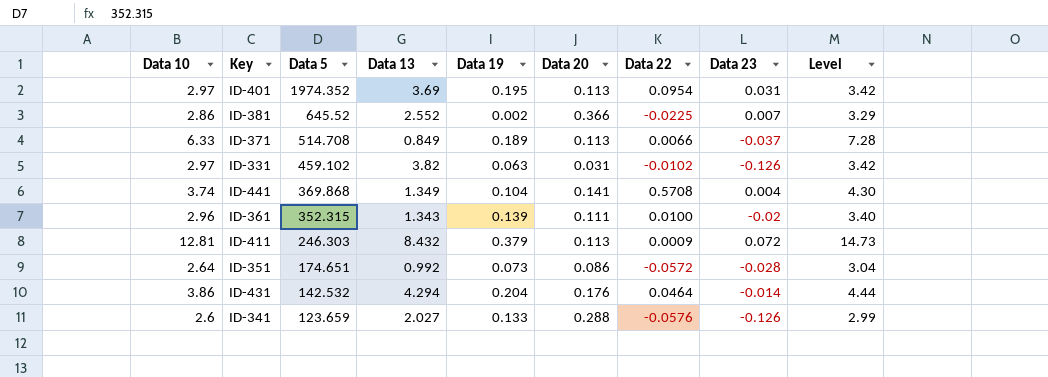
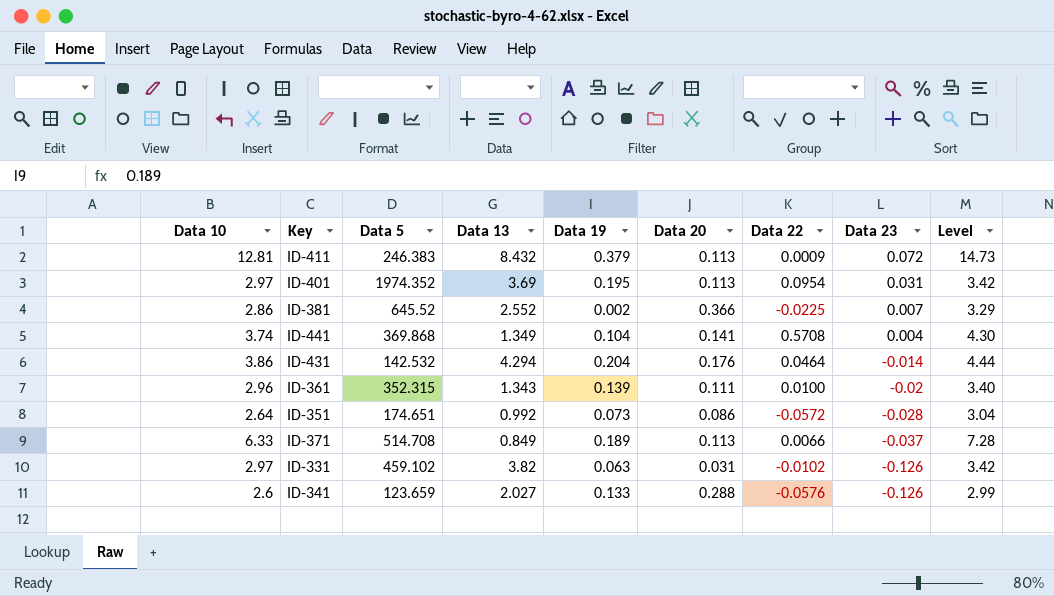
row order: Data 5 descending -> Data 23 descending
ID-411 | Data 5: 246.303 -> 246.383

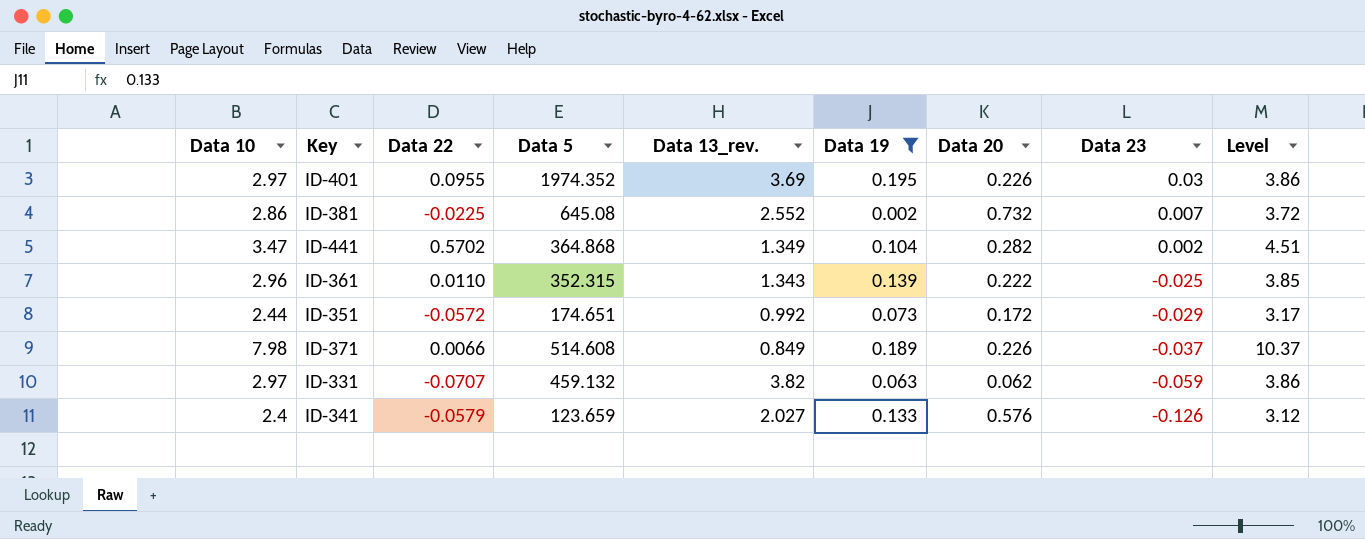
filter: none -> Data 19 <= 0.195
column Data 22 | position: 7 -> 3
column name: Data 13 -> Data 13_rev.
column Level | formula: [Data 10] * 1.15 -> [Data 10] * 1.3
ID-401 | Data 22: 0.0954 -> 0.0955
ID-401 | Data 20: 0.113 -> 0.226
ID-401 | Data 23: 0.031 -> 0.03
ID-381 | Data 5: 645.52 -> 645.08
ID-381 | Data 20: 0.366 -> 0.732
ID-441 | Data 10: 3.74 -> 3.47
ID-441 | Data 22: 0.5708 -> 0.5702
ID-441 | Data 5: 369.868 -> 364.868
ID-441 | Data 20: 0.141 -> 0.282
ID-441 | Data 23: 0.004 -> 0.002
ID-361 | Data 22: 0.0100 -> 0.0110
ID-361 | Data 20: 0.111 -> 0.222
ID-361 | Data 23: -0.02 -> -0.025
ID-351 | Data 10: 2.64 -> 2.44
ID-351 | Data 20: 0.086 -> 0.172
ID-351 | Data 23: -0.028 -> -0.029
ID-371 | Data 10: 6.33 -> 7.98
ID-371 | Data 5: 514.708 -> 514.608
ID-371 | Data 20: 0.113 -> 0.226
ID-331 | Data 22: -0.0102 -> -0.0707
ID-331 | Data 5: 459.102 -> 459.132
ID-331 | Data 20: 0.031 -> 0.062
ID-331 | Data 23: -0.126 -> -0.059
ID-341 | Data 10: 2.6 -> 2.4
ID-341 | Data 22: -0.0576 -> -0.0579
ID-341 | Data 20: 0.288 -> 0.576

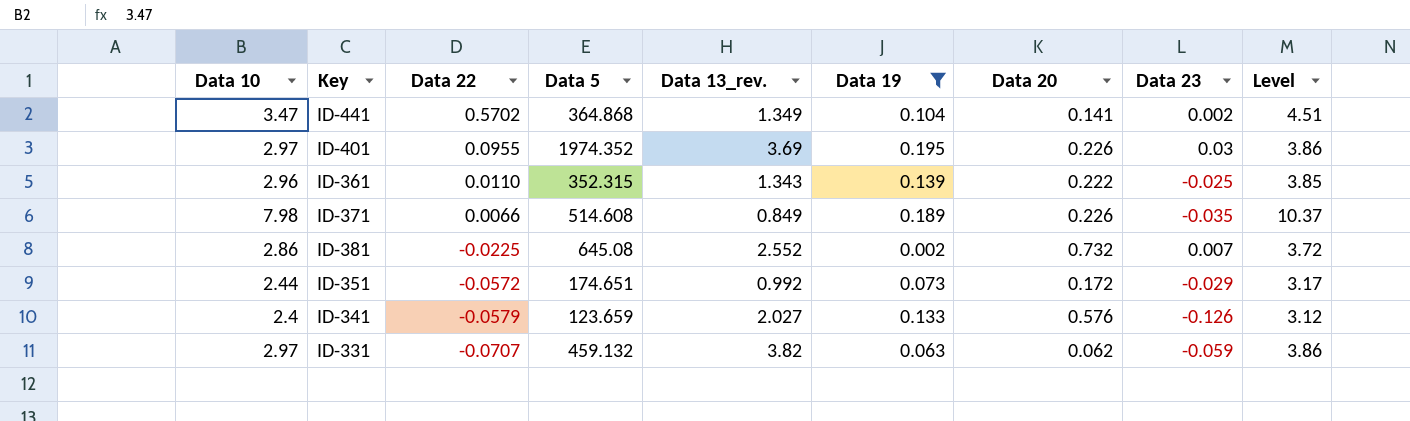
row order: Data 23 descending -> Data 22 descending
ID-441 | Data 20: 0.282 -> 0.141
ID-371 | Data 23: -0.037 -> -0.035

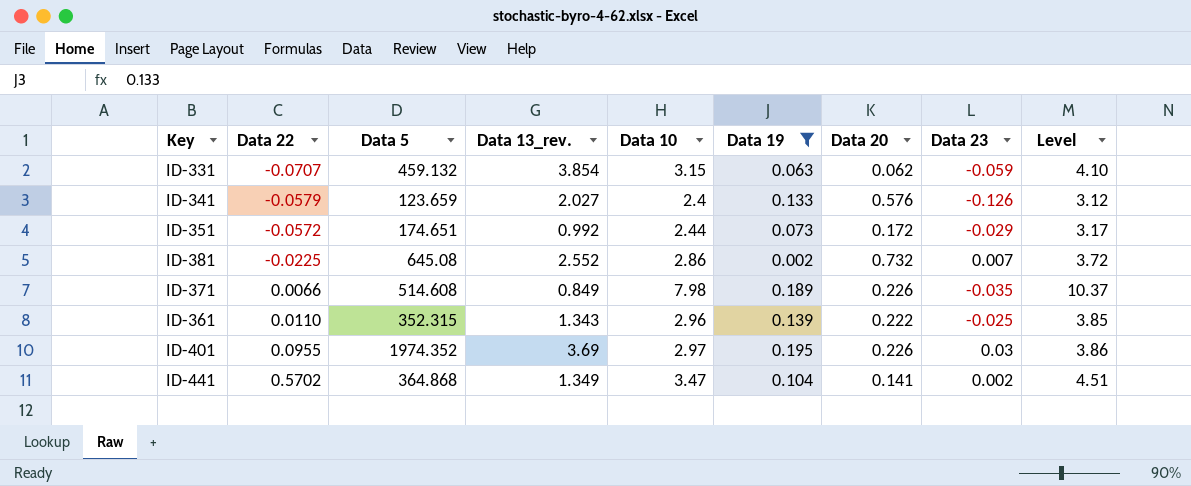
row order: Data 22 descending -> Data 22 ascending
column Data 10 | position: 1 -> 5
ID-331 | Data 13_rev.: 3.82 -> 3.854
ID-331 | Data 10: 2.97 -> 3.15
ID-331 | Level: 3.86 -> 4.10

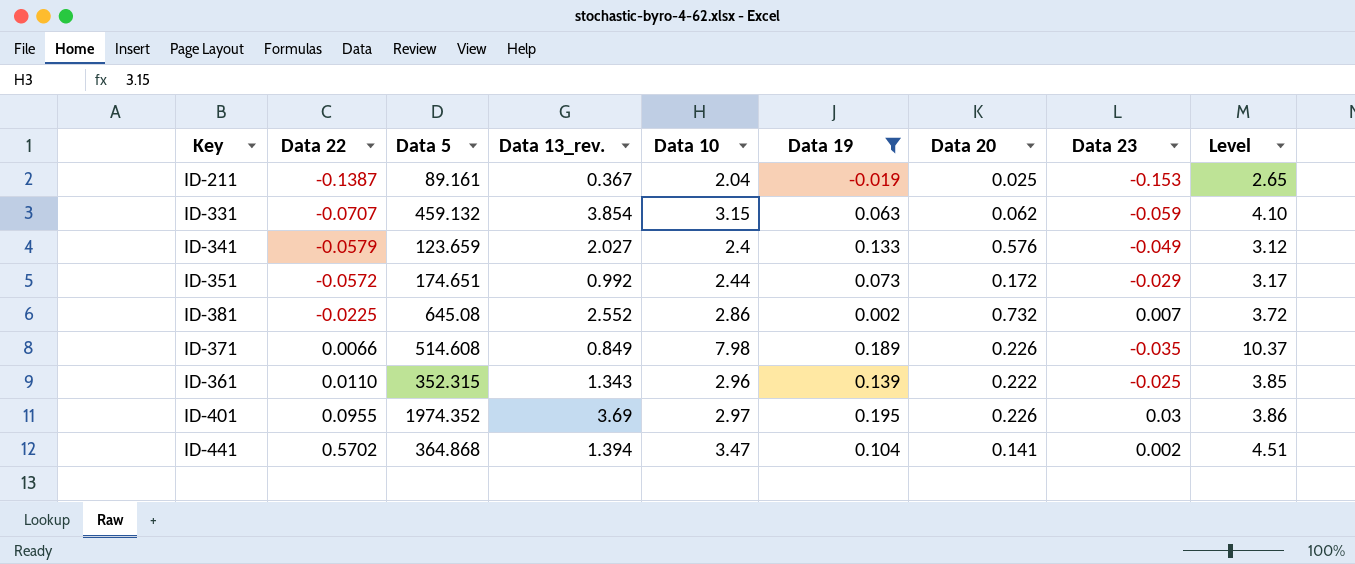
row ID-211: none -> -0.1387 | 89.161 | 0.367 | 2.04 | -0.019 | 0.025 | -0.153 | 2.65
ID-341 | Data 23: -0.126 -> -0.049
ID-441 | Data 13_rev.: 1.349 -> 1.394

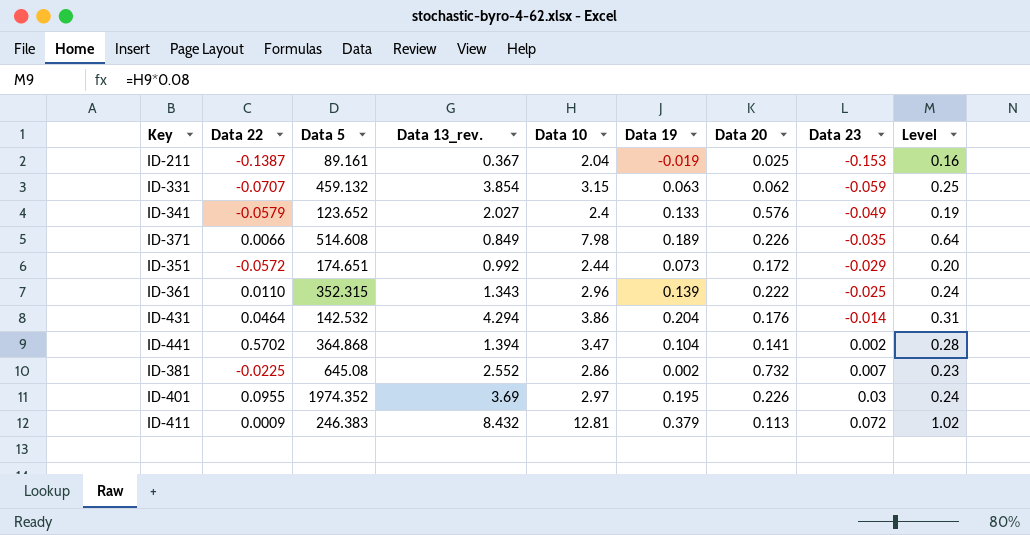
filter: Data 19 <= 0.195 -> none
row order: Data 22 ascending -> Data 23 ascending
column Level | formula: [Data 10] * 1.3 -> [Data 10] * 0.08
ID-341 | Data 5: 123.659 -> 123.652

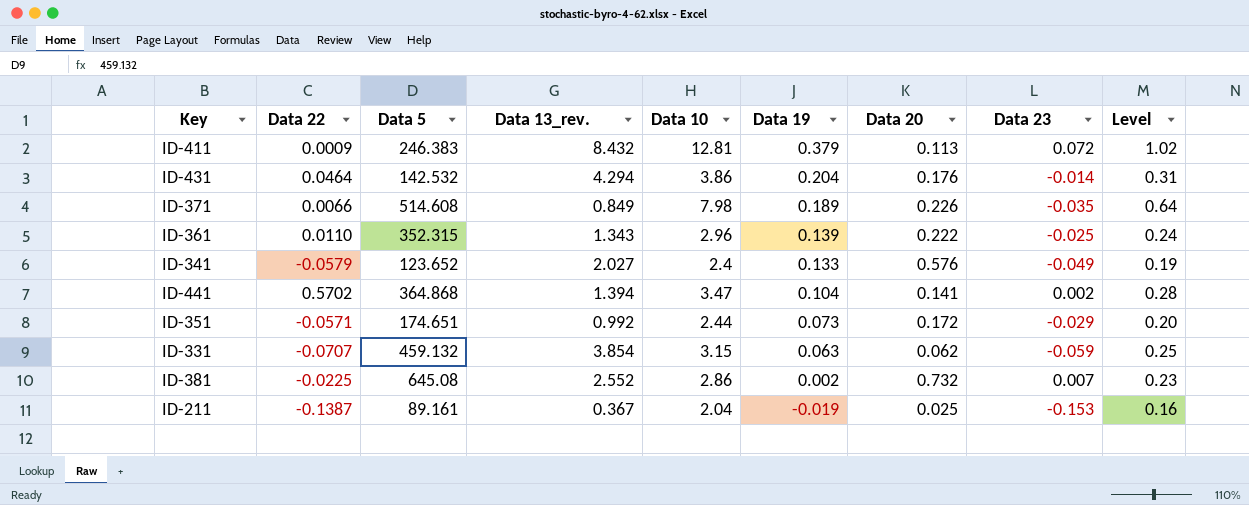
row order: Data 23 ascending -> Data 19 descending
row ID-401: 0.0955 | 1974.352 | 3.69 | 2.97 | 0.195 | 0.226 | 0.03 | 0.24 -> none
ID-351 | Data 22: -0.0572 -> -0.0571

